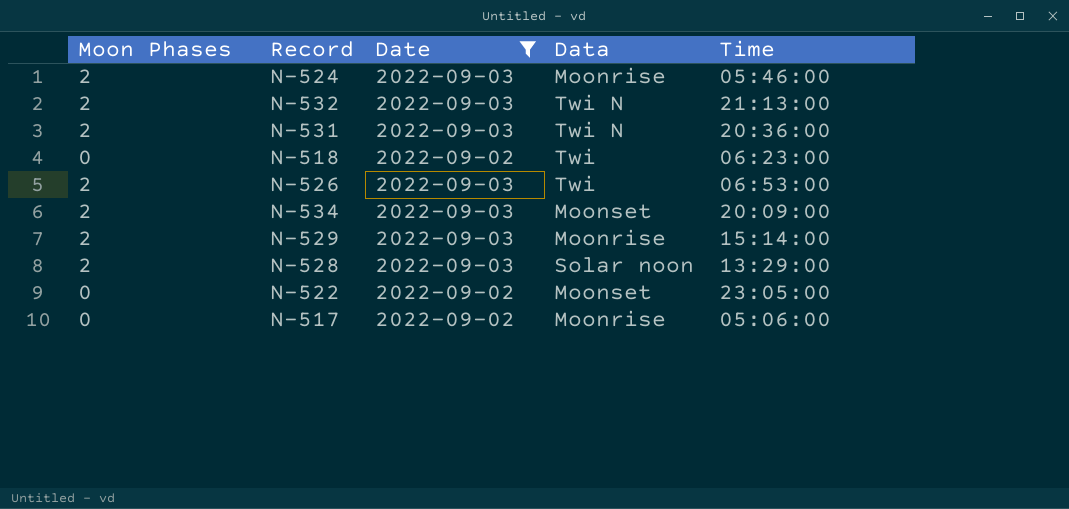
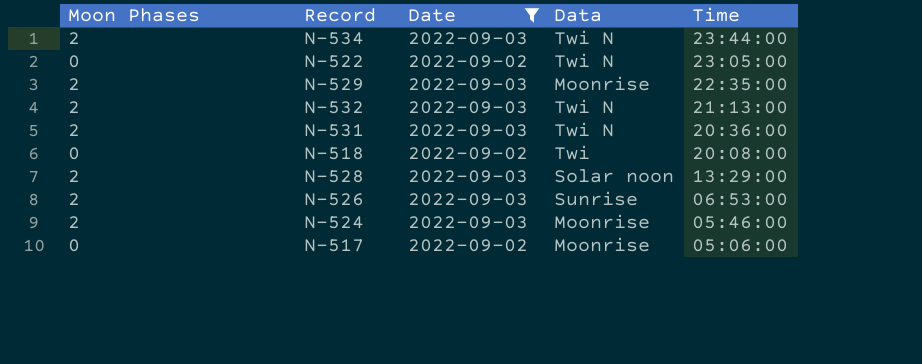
row order: none -> Time descending
N-534 | Data: Moonset -> Twi N
N-534 | Time: 20:09:00 -> 23:44:00
N-522 | Data: Moonset -> Twi N
N-529 | Time: 15:14:00 -> 22:35:00
N-518 | Time: 06:23:00 -> 20:08:00
N-526 | Data: Twi -> Sunrise

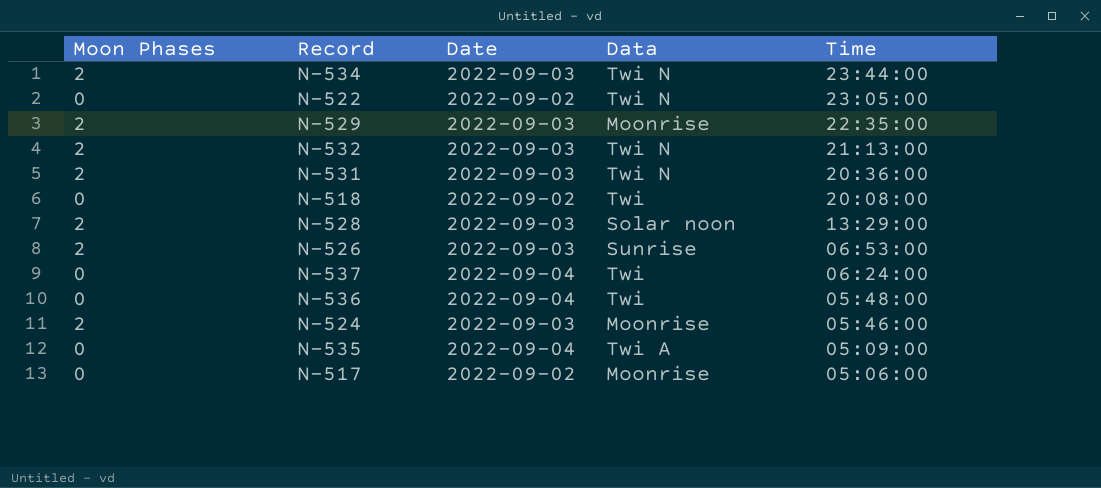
filter: Date != 2022-09-04 -> none

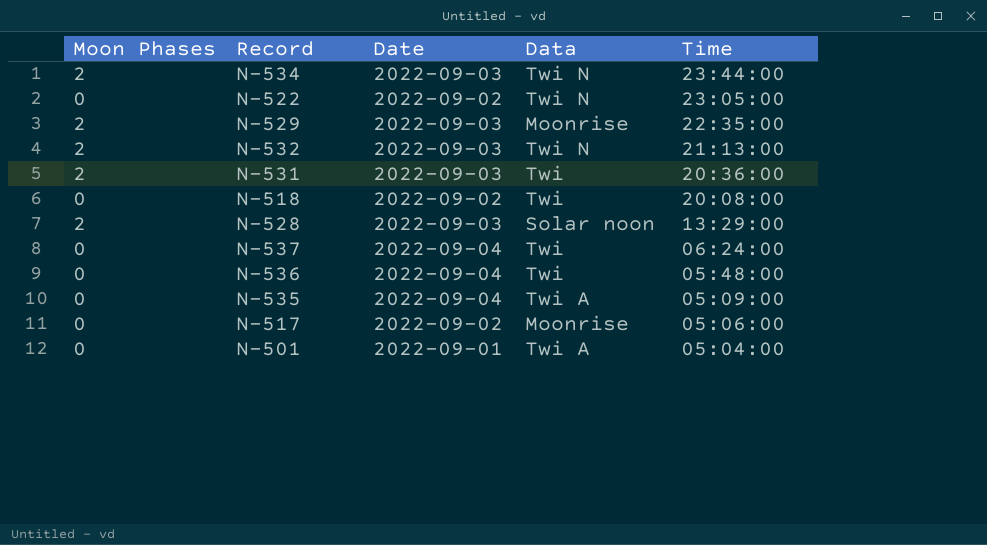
row N-526: 2 | 2022-09-03 | Sunrise | 06:53:00 -> none
row N-524: 2 | 2022-09-03 | Moonrise | 05:46:00 -> none
N-531 | Data: Twi N -> Twi
row N-501: none -> 0 | 2022-09-01 | Twi A | 05:04:00

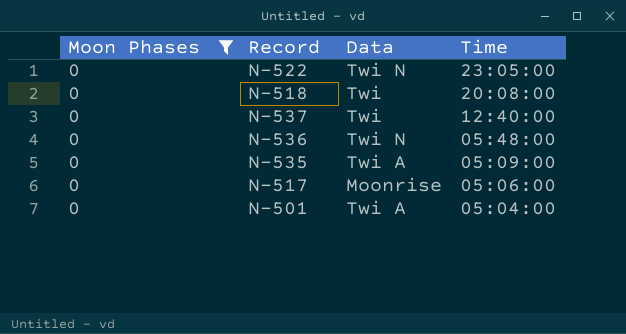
filter: none -> Moon Phases = 0
column Date | position: 3 -> none
N-537 | Time: 06:24:00 -> 12:40:00
N-536 | Data: Twi -> Twi N

